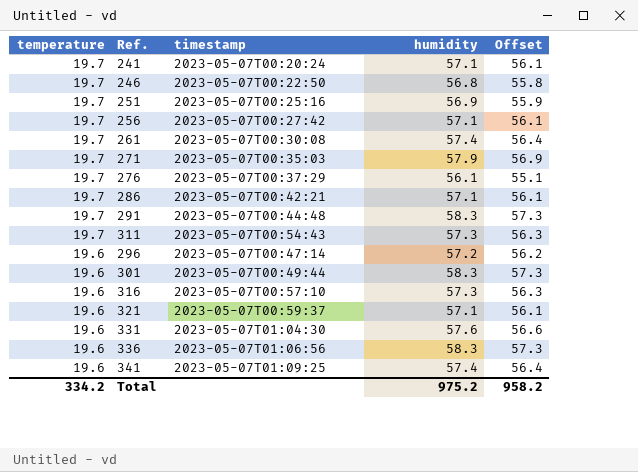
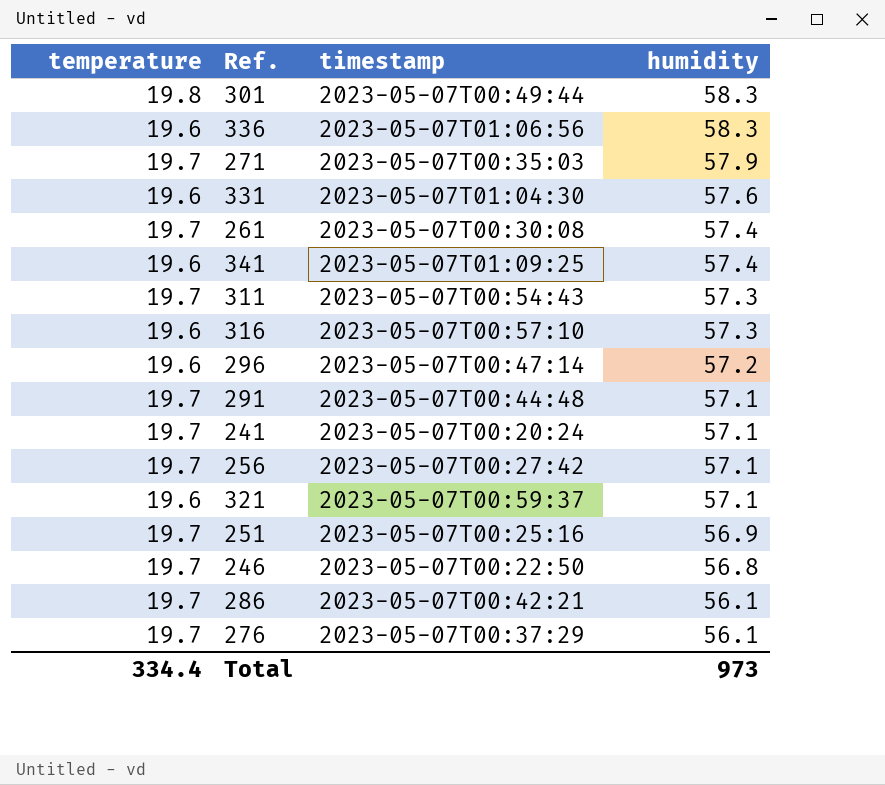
row order: temperature descending -> humidity descending
column Offset | formula: [humidity] - 1 -> none
301 | temperature: 19.6 -> 19.8
291 | humidity: 58.3 -> 57.1
286 | humidity: 57.1 -> 56.1
Total | temperature: 334.2 -> 334.4
Total | humidity: 975.2 -> 973

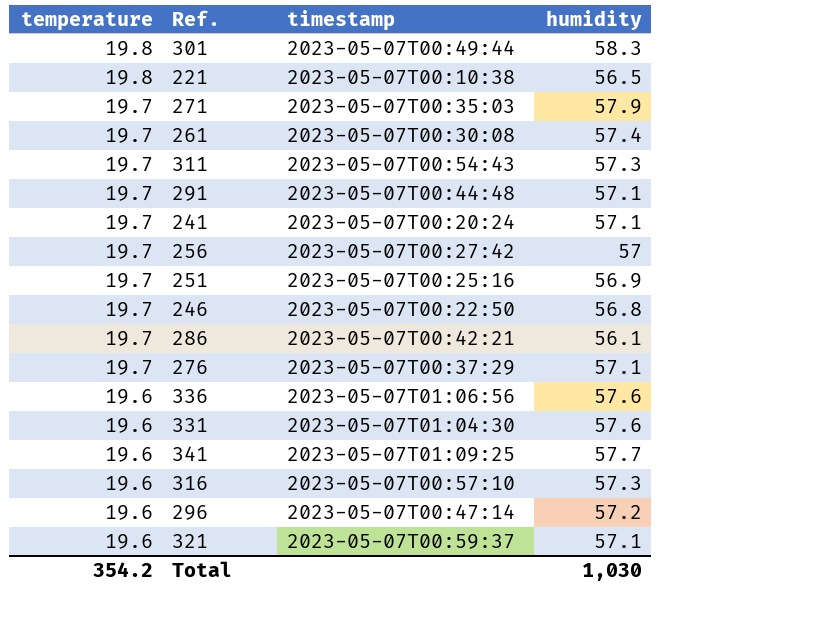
row order: humidity descending -> temperature descending
row 221: none -> 19.8 | 2023-05-07T00:10:38 | 56.5
256 | humidity: 57.1 -> 57
276 | humidity: 56.1 -> 57.1
336 | humidity: 58.3 -> 57.6
341 | humidity: 57.4 -> 57.7
Total | temperature: 334.4 -> 354.2
Total | humidity: 973 -> 1,030

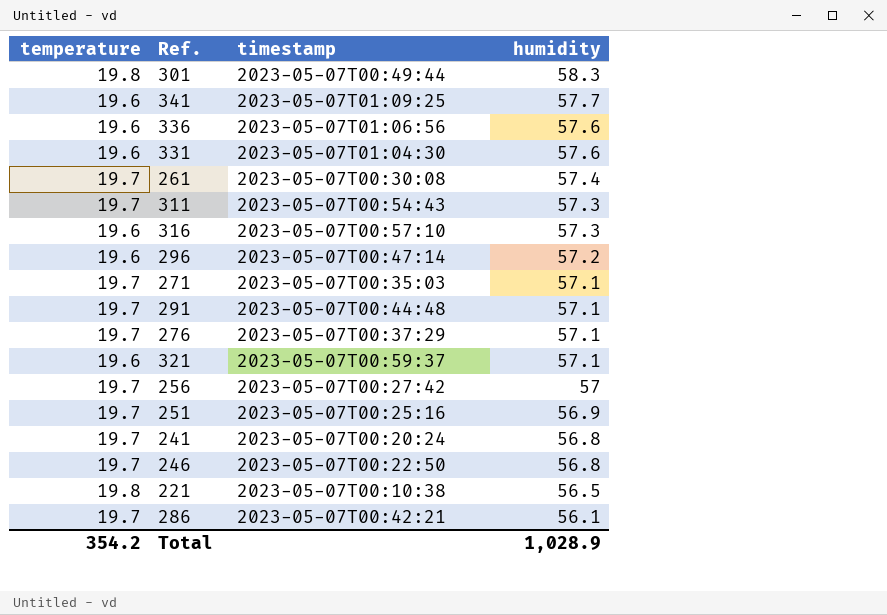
row order: temperature descending -> humidity descending
271 | humidity: 57.9 -> 57.1
241 | humidity: 57.1 -> 56.8
Total | humidity: 1,030 -> 1,028.9

